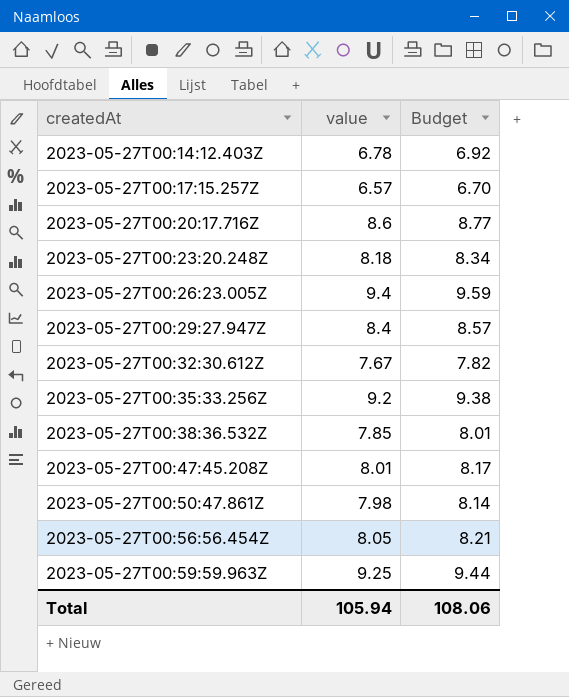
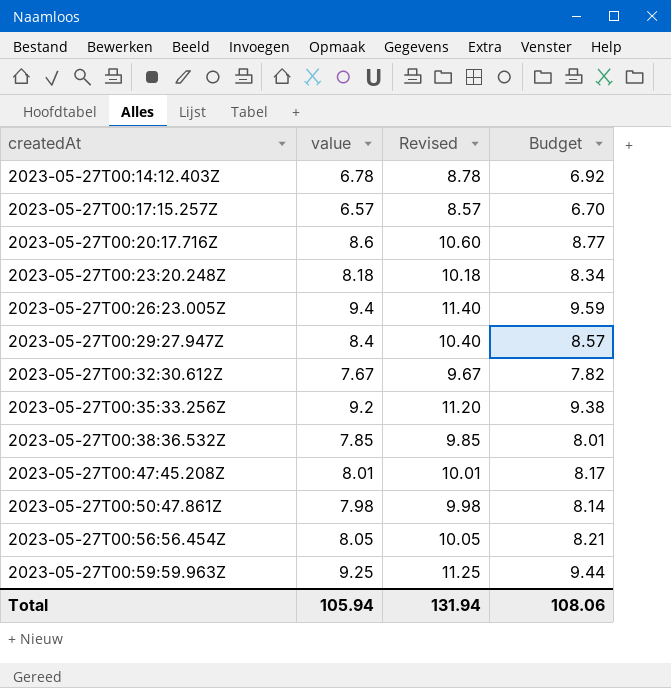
column Revised | formula: none -> [value] + 2

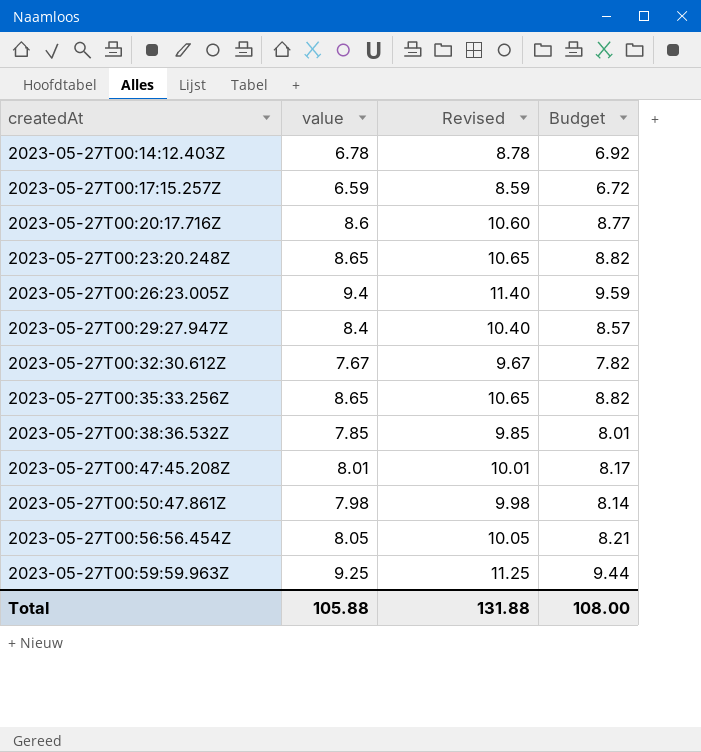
2023-05-27T00:17:15.257Z | value: 6.57 -> 6.59
2023-05-27T00:17:15.257Z | Revised: 8.57 -> 8.59
2023-05-27T00:17:15.257Z | Budget: 6.70 -> 6.72
2023-05-27T00:23:20.248Z | value: 8.18 -> 8.65
2023-05-27T00:23:20.248Z | Revised: 10.18 -> 10.65
2023-05-27T00:23:20.248Z | Budget: 8.34 -> 8.82
2023-05-27T00:35:33.256Z | value: 9.2 -> 8.65
2023-05-27T00:35:33.256Z | Revised: 11.20 -> 10.65
2023-05-27T00:35:33.256Z | Budget: 9.38 -> 8.82
Total | value: 105.94 -> 105.88
Total | Revised: 131.94 -> 131.88
Total | Budget: 108.06 -> 108.00

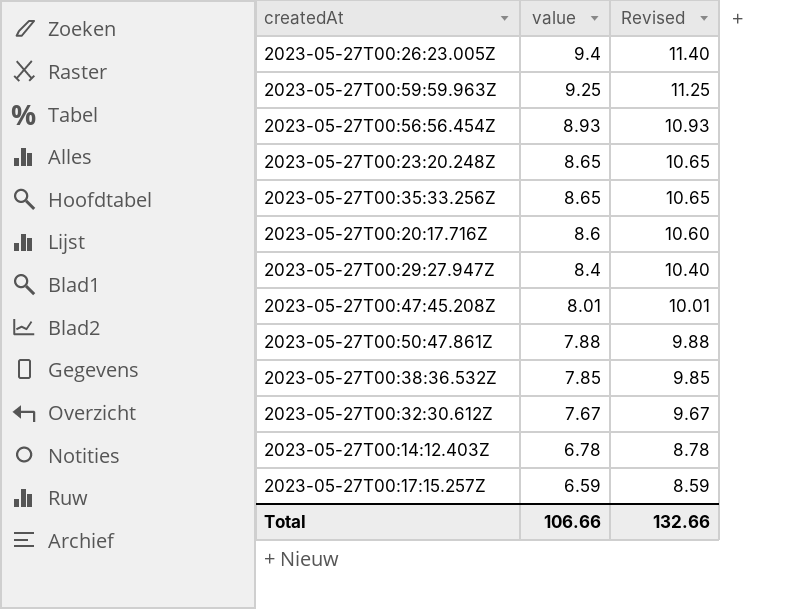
row order: createdAt ascending -> value descending
column Budget | formula: [value] * 1.02 -> none
2023-05-27T00:56:56.454Z | value: 8.05 -> 8.93
2023-05-27T00:56:56.454Z | Revised: 10.05 -> 10.93
2023-05-27T00:50:47.861Z | value: 7.98 -> 7.88
2023-05-27T00:50:47.861Z | Revised: 9.98 -> 9.88
Total | value: 105.88 -> 106.66
Total | Revised: 131.88 -> 132.66

